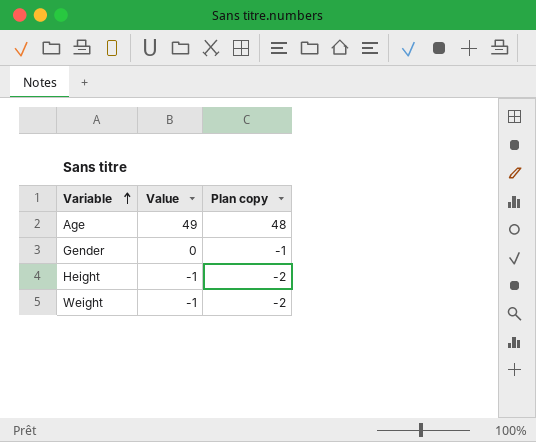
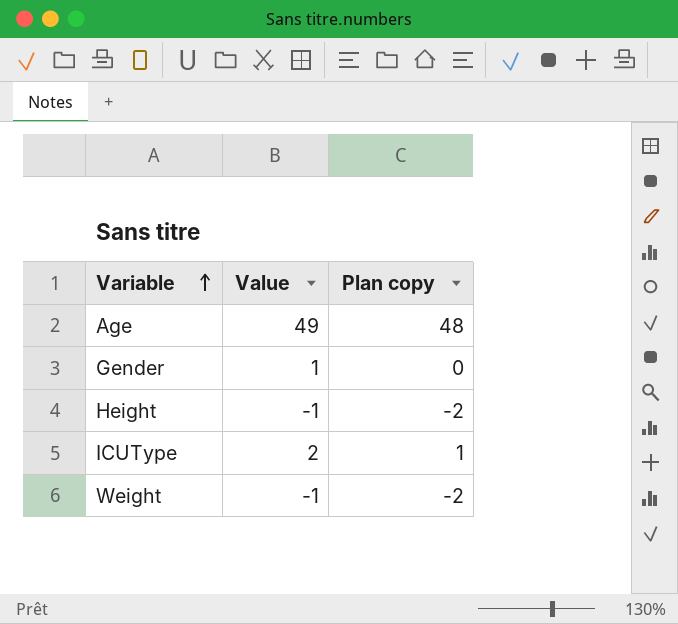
Gender | Value: 0 -> 1
Gender | Plan copy: -1 -> 0
row ICUType: none -> 2 | 1

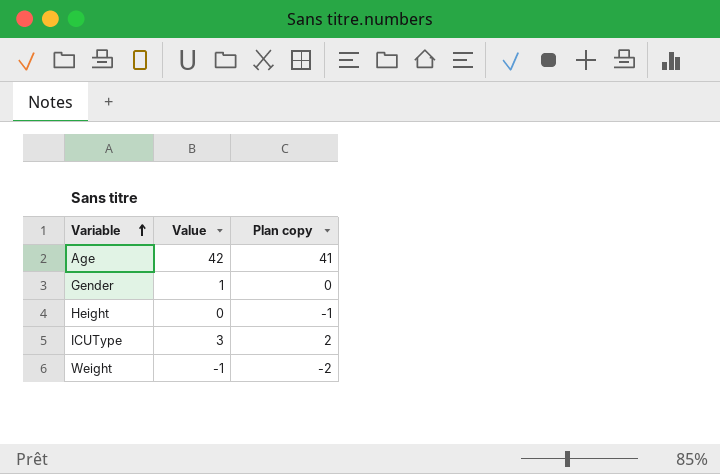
Age | Value: 49 -> 42
Age | Plan copy: 48 -> 41
Height | Value: -1 -> 0
Height | Plan copy: -2 -> -1
ICUType | Value: 2 -> 3
ICUType | Plan copy: 1 -> 2

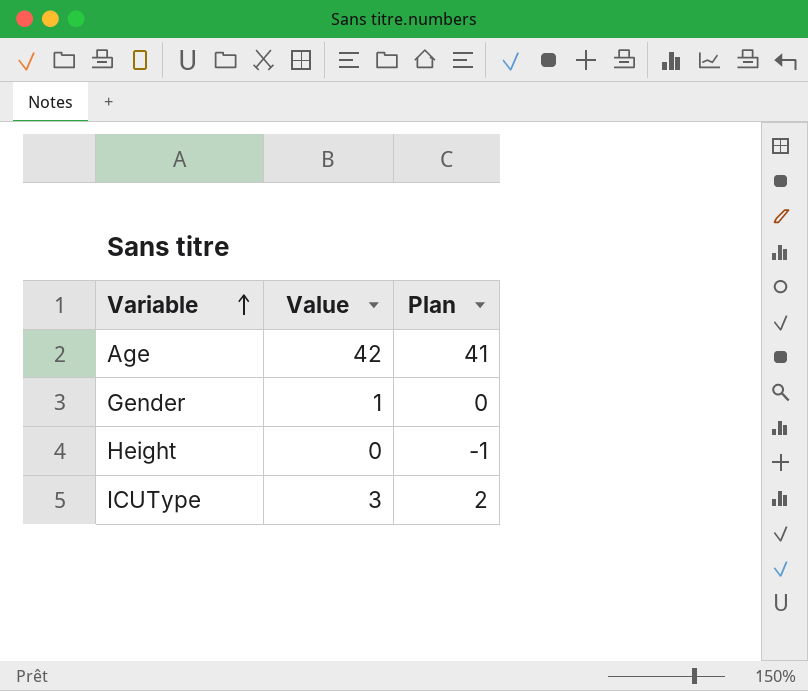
column name: Plan copy -> Plan
row Weight: -1 | -2 -> none

